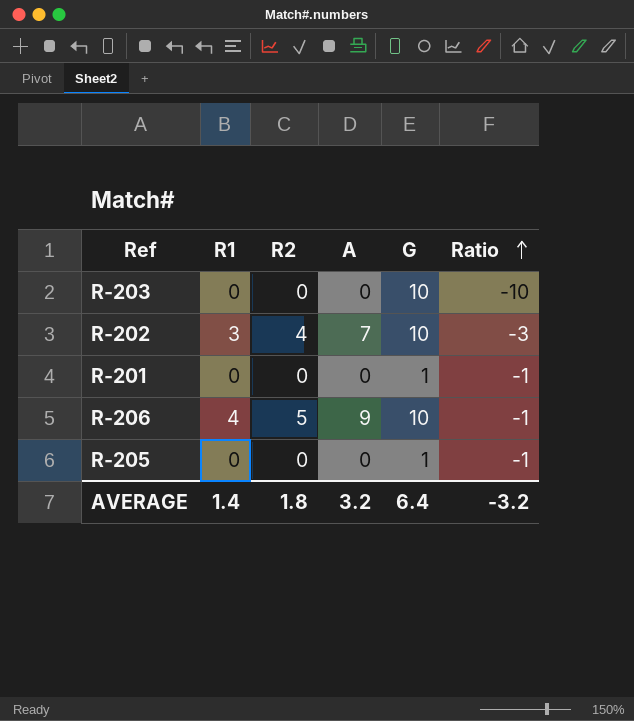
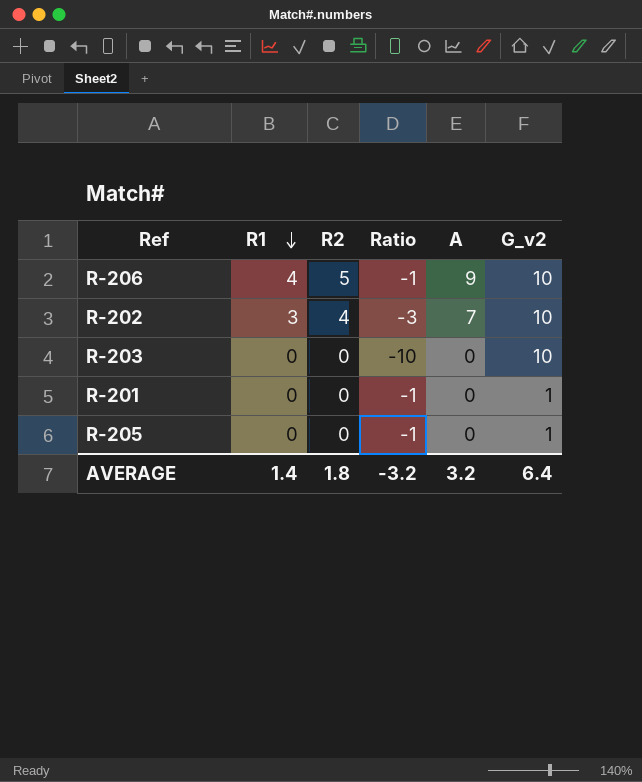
row order: Ratio ascending -> R1 descending
column Ratio | position: 6 -> 4
column name: G -> G_v2

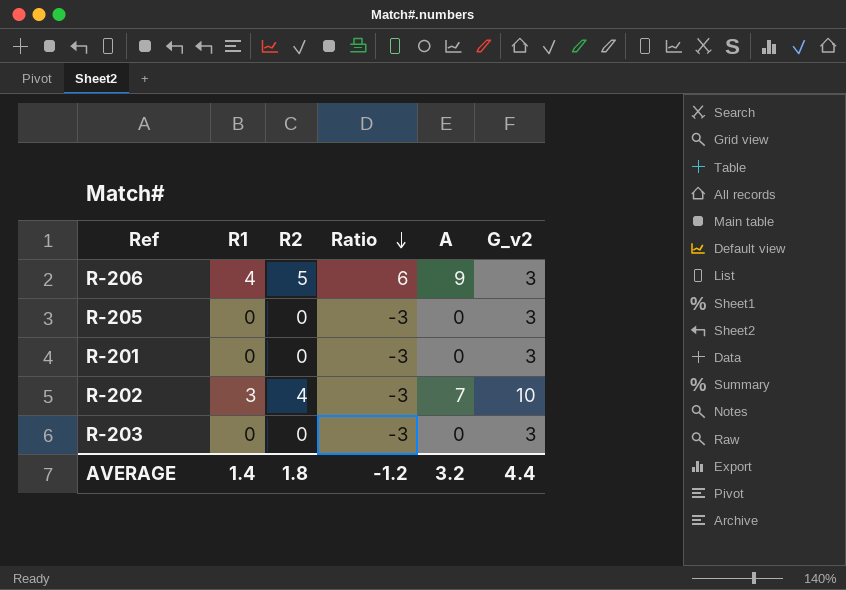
row order: R1 descending -> Ratio descending
R-206 | Ratio: -1 -> 6
R-206 | G_v2: 10 -> 3
R-205 | Ratio: -1 -> -3
R-205 | G_v2: 1 -> 3
R-201 | Ratio: -1 -> -3
R-201 | G_v2: 1 -> 3
R-203 | Ratio: -10 -> -3
R-203 | G_v2: 10 -> 3
AVERAGE | Ratio: -3.2 -> -1.2
AVERAGE | G_v2: 6.4 -> 4.4

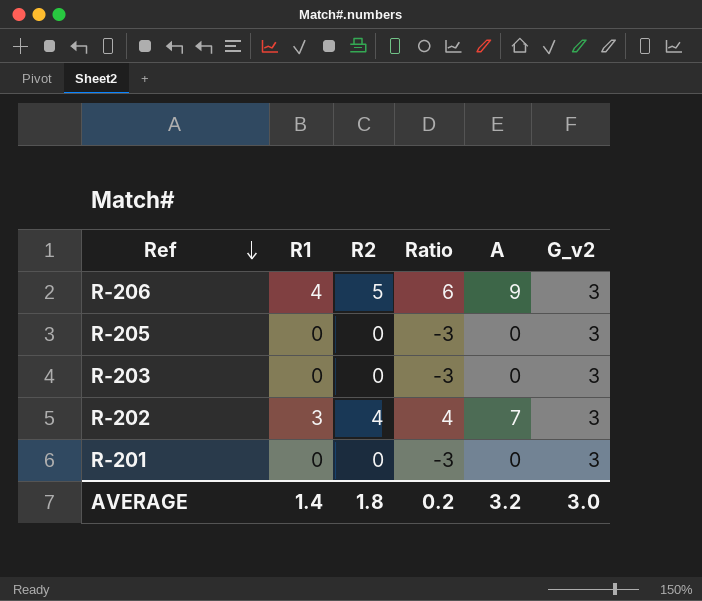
row order: Ratio descending -> Ref descending
R-202 | Ratio: -3 -> 4
R-202 | G_v2: 10 -> 3
AVERAGE | Ratio: -1.2 -> 0.2
AVERAGE | G_v2: 4.4 -> 3.0

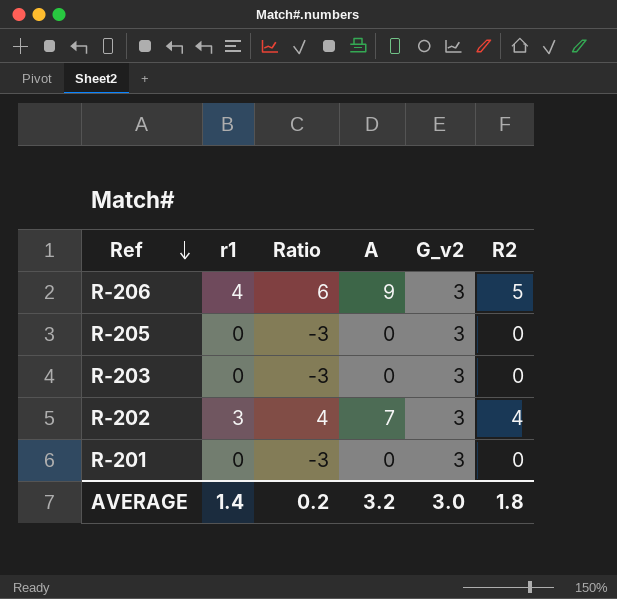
column name: R1 -> r1
column R2 | position: 3 -> 6

